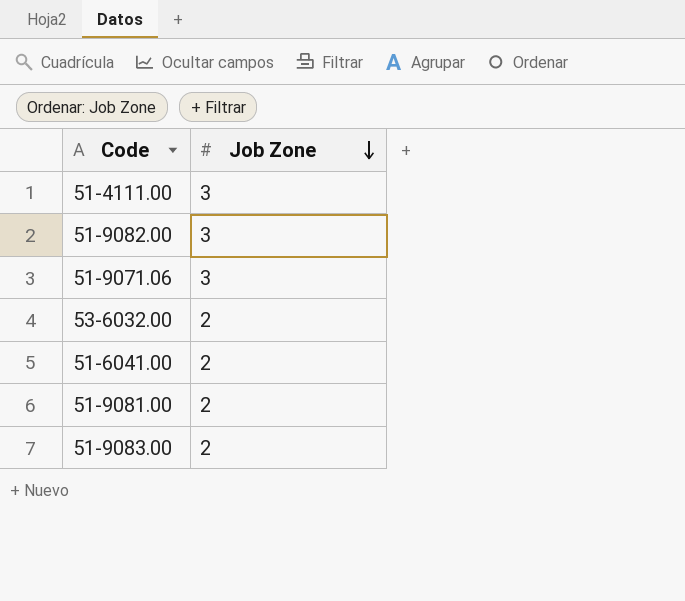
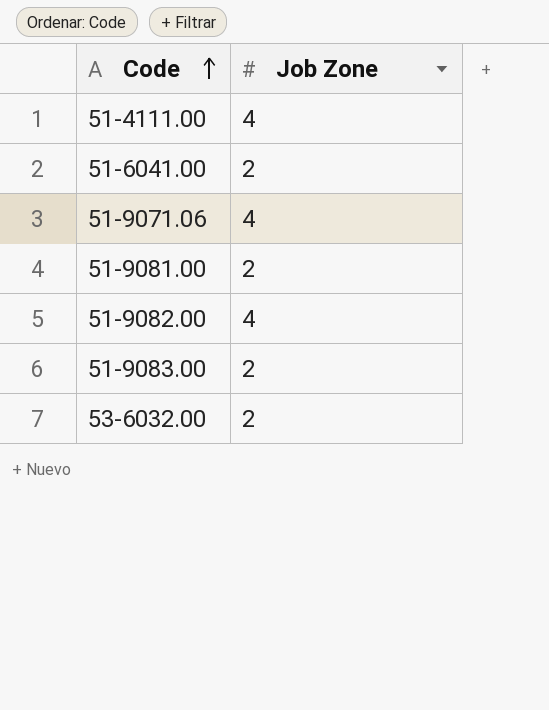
row order: Job Zone descending -> Code ascending
51-4111.00 | Job Zone: 3 -> 4
51-9071.06 | Job Zone: 3 -> 4
51-9082.00 | Job Zone: 3 -> 4

